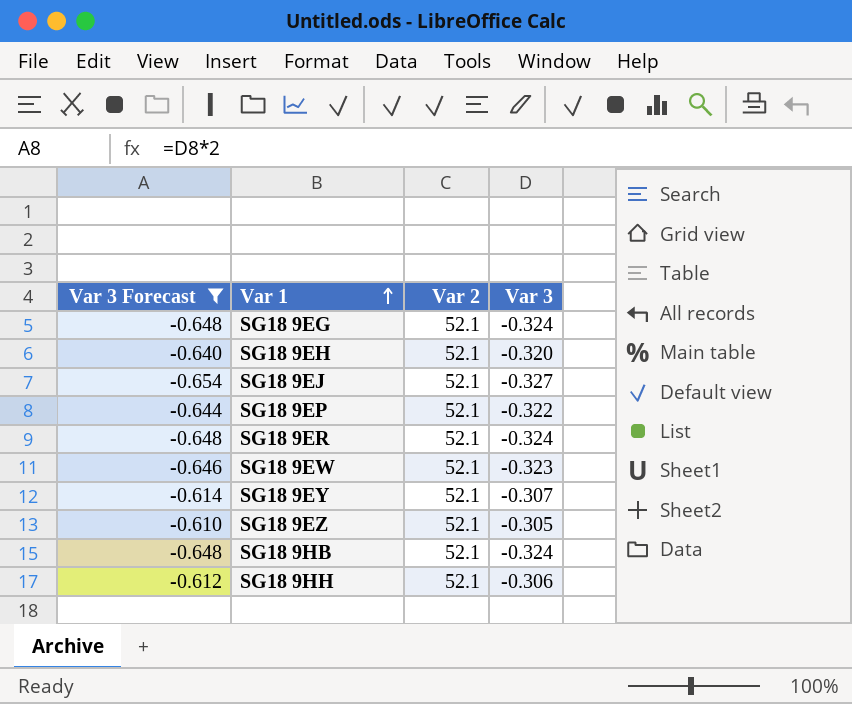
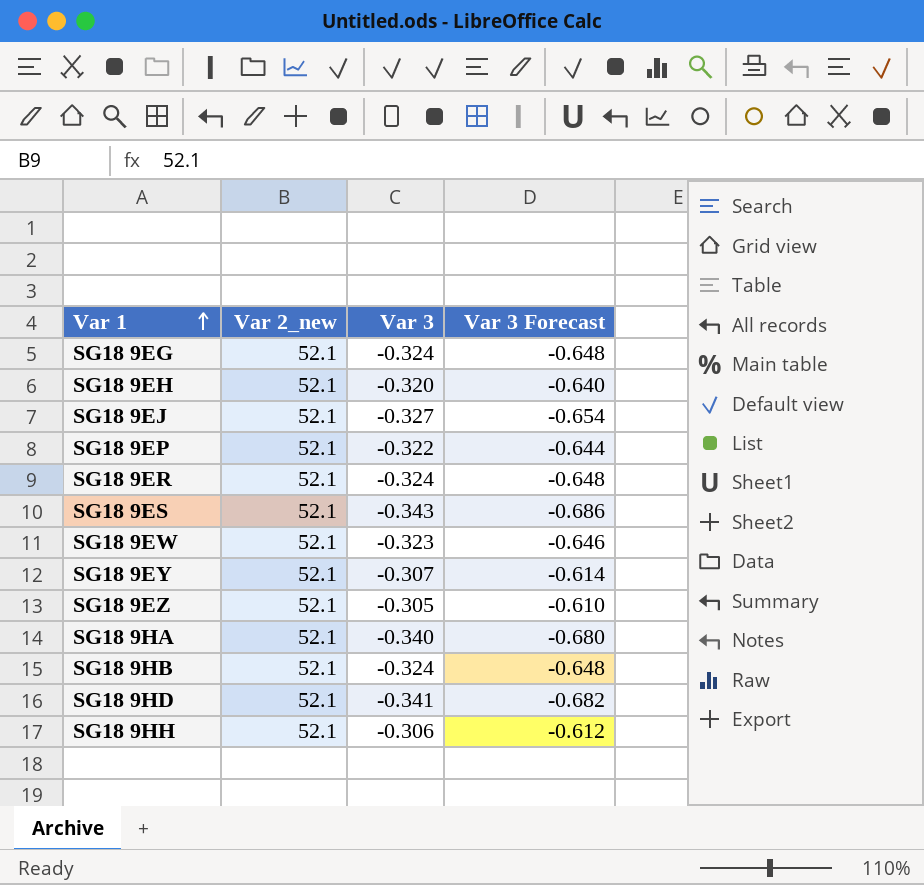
filter: Var 3 Forecast >= -0.654 -> none
column name: Var 2 -> Var 2_new
column Var 3 Forecast | position: 1 -> 4

